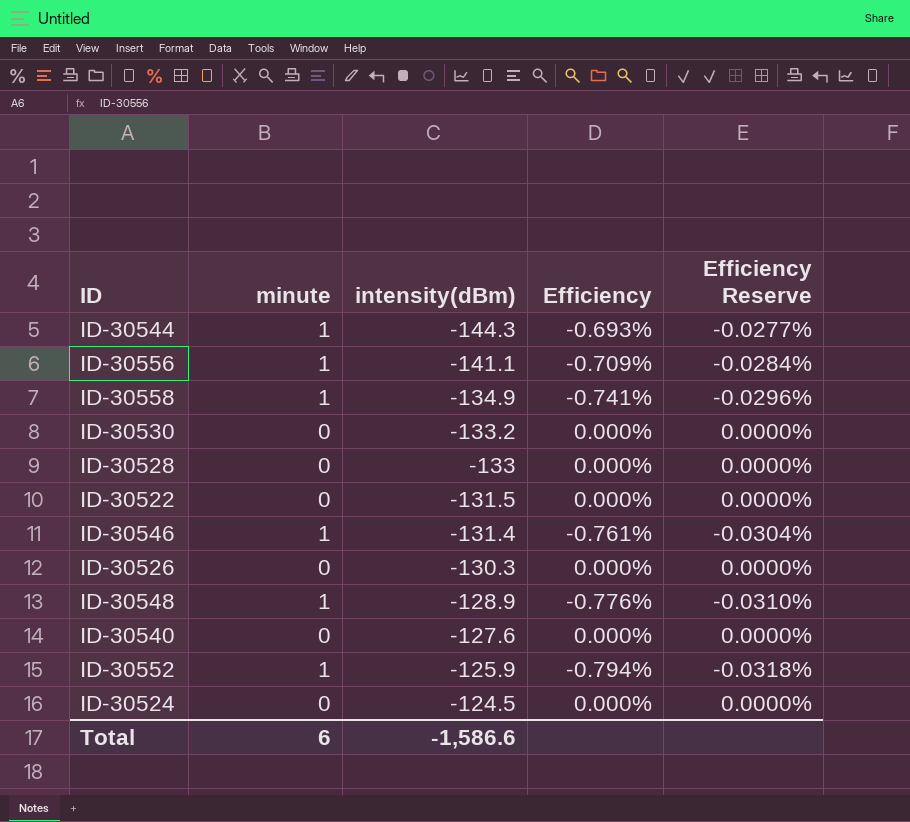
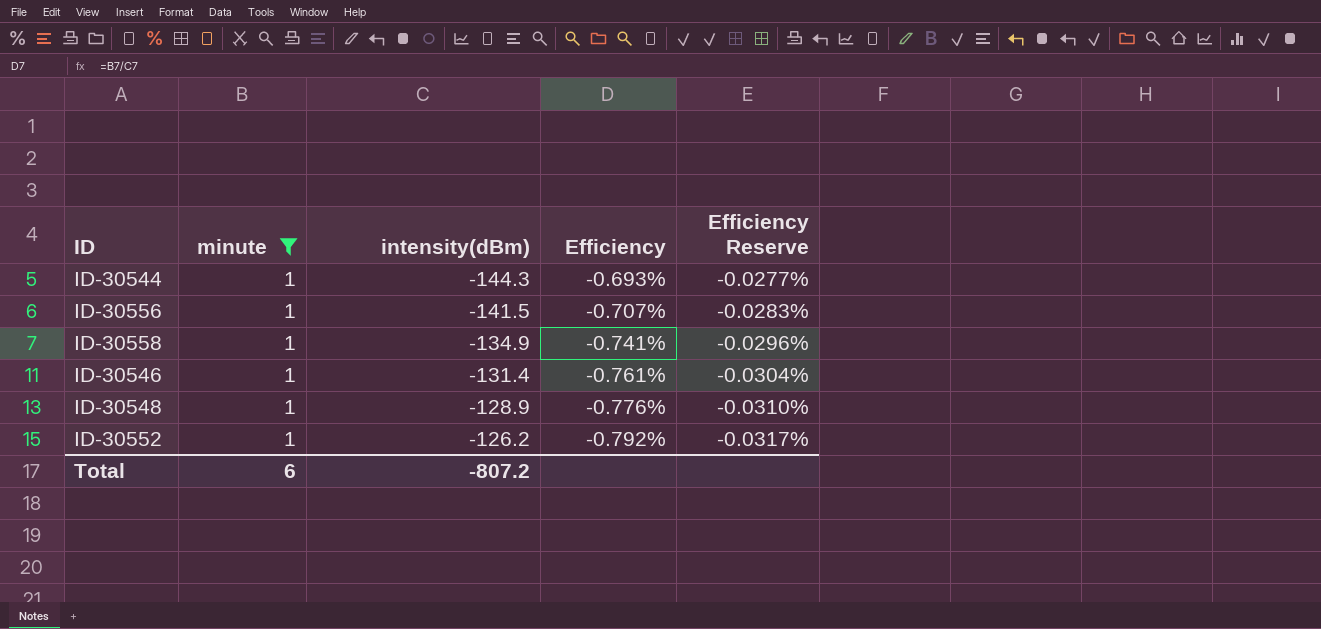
filter: none -> minute = 1
ID-30556 | intensity(dBm): -141.1 -> -141.5
ID-30556 | Efficiency: -0.709% -> -0.707%
ID-30556 | Efficiency Reserve: -0.0284% -> -0.0283%
ID-30552 | intensity(dBm): -125.9 -> -126.2
ID-30552 | Efficiency: -0.794% -> -0.792%
ID-30552 | Efficiency Reserve: -0.0318% -> -0.0317%
Total | intensity(dBm): -1,586.6 -> -807.2

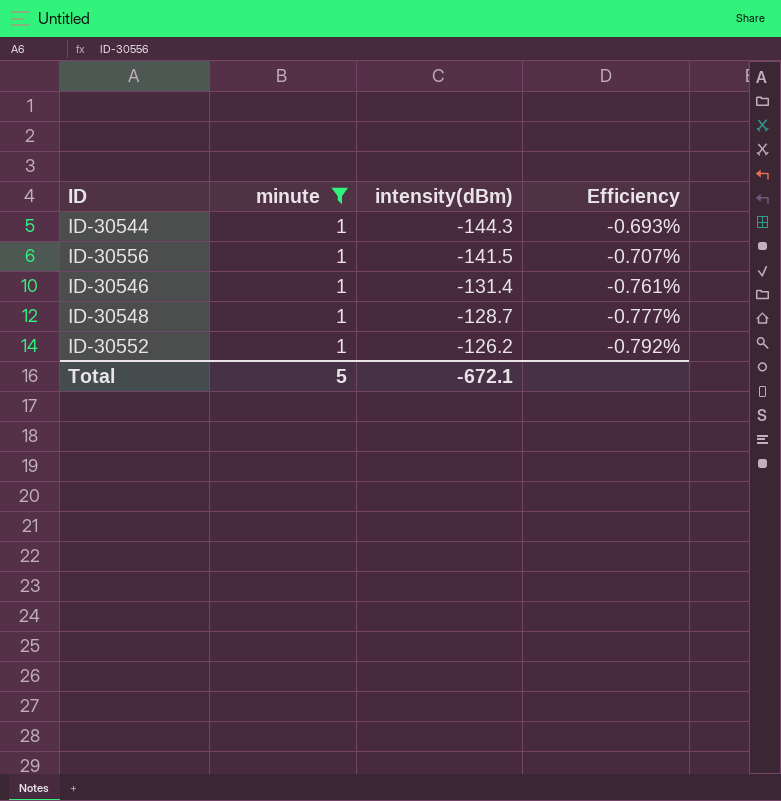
column Efficiency Reserve | formula: [Efficiency] * 0.04 -> none
row ID-30558: 1 | -134.9 | -0.741% | -0.0296% -> none
ID-30548 | intensity(dBm): -128.9 -> -128.7
ID-30548 | Efficiency: -0.776% -> -0.777%
Total | minute: 6 -> 5
Total | intensity(dBm): -807.2 -> -672.1

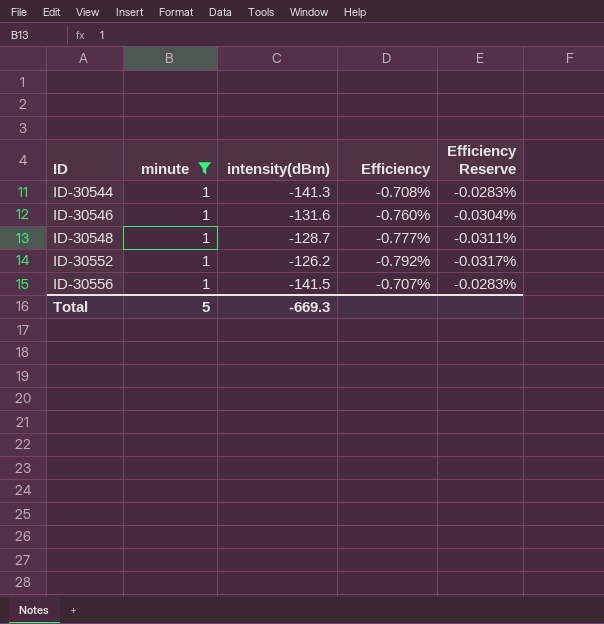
row order: intensity(dBm) ascending -> ID ascending
column Efficiency Reserve | formula: none -> [Efficiency] * 0.04
ID-30544 | intensity(dBm): -144.3 -> -141.3
ID-30544 | Efficiency: -0.693% -> -0.708%
ID-30546 | intensity(dBm): -131.4 -> -131.6
ID-30546 | Efficiency: -0.761% -> -0.760%
Total | intensity(dBm): -672.1 -> -669.3

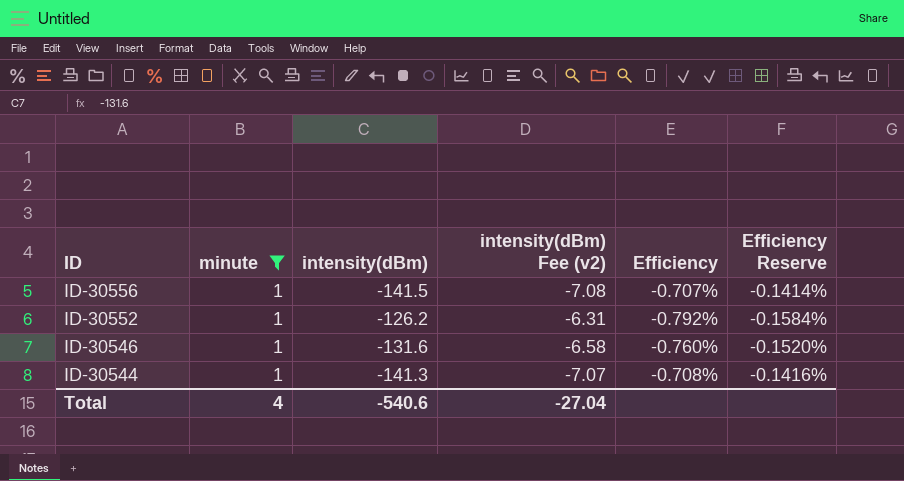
row order: ID ascending -> ID descending
column intensity(dBm) Fee (v2) | formula: none -> [intensity(dBm)] * 0.05
column Efficiency Reserve | formula: [Efficiency] * 0.04 -> [Efficiency] * 0.2
row ID-30548: 1 | -128.7 | -0.777% | -0.0311% -> none
Total | minute: 5 -> 4
Total | intensity(dBm): -669.3 -> -540.6

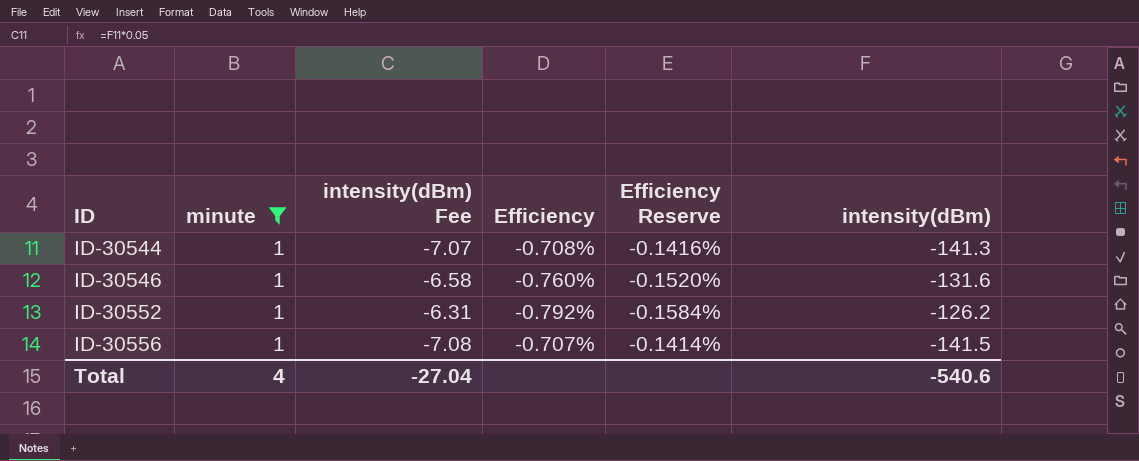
row order: ID descending -> ID ascending
column name: intensity(dBm) Fee (v2) -> intensity(dBm) Fee
column intensity(dBm) | position: 3 -> 6

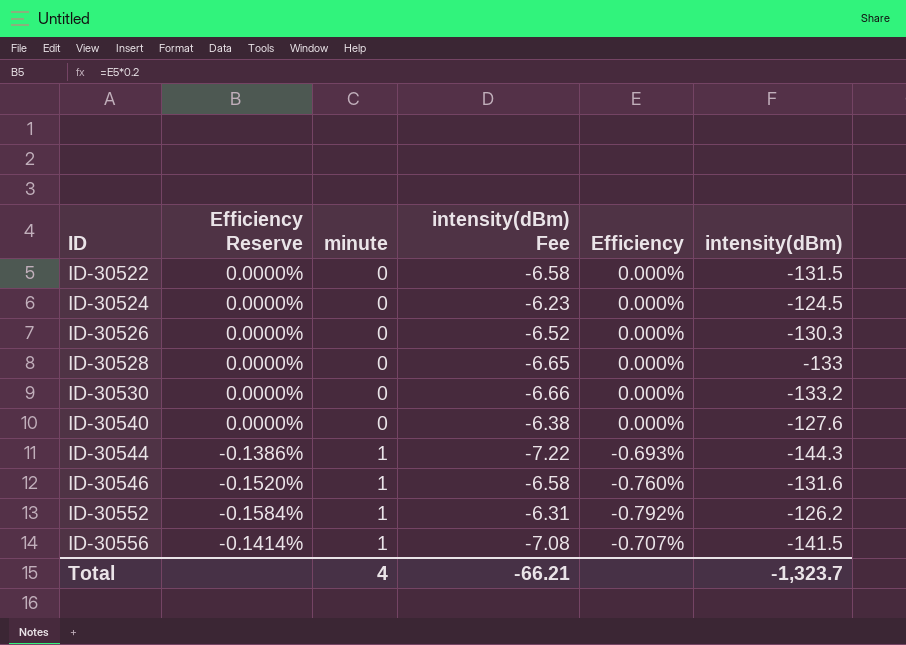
filter: minute = 1 -> none
column Efficiency Reserve | position: 5 -> 2
ID-30544 | Efficiency Reserve: -0.1416% -> -0.1386%
ID-30544 | intensity(dBm) Fee: -7.07 -> -7.22
ID-30544 | Efficiency: -0.708% -> -0.693%
ID-30544 | intensity(dBm): -141.3 -> -144.3
Total | intensity(dBm) Fee: -27.04 -> -66.21
Total | intensity(dBm): -540.6 -> -1,323.7

